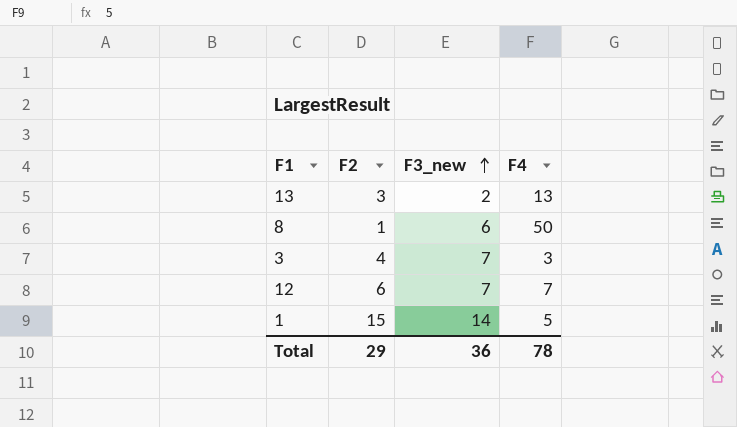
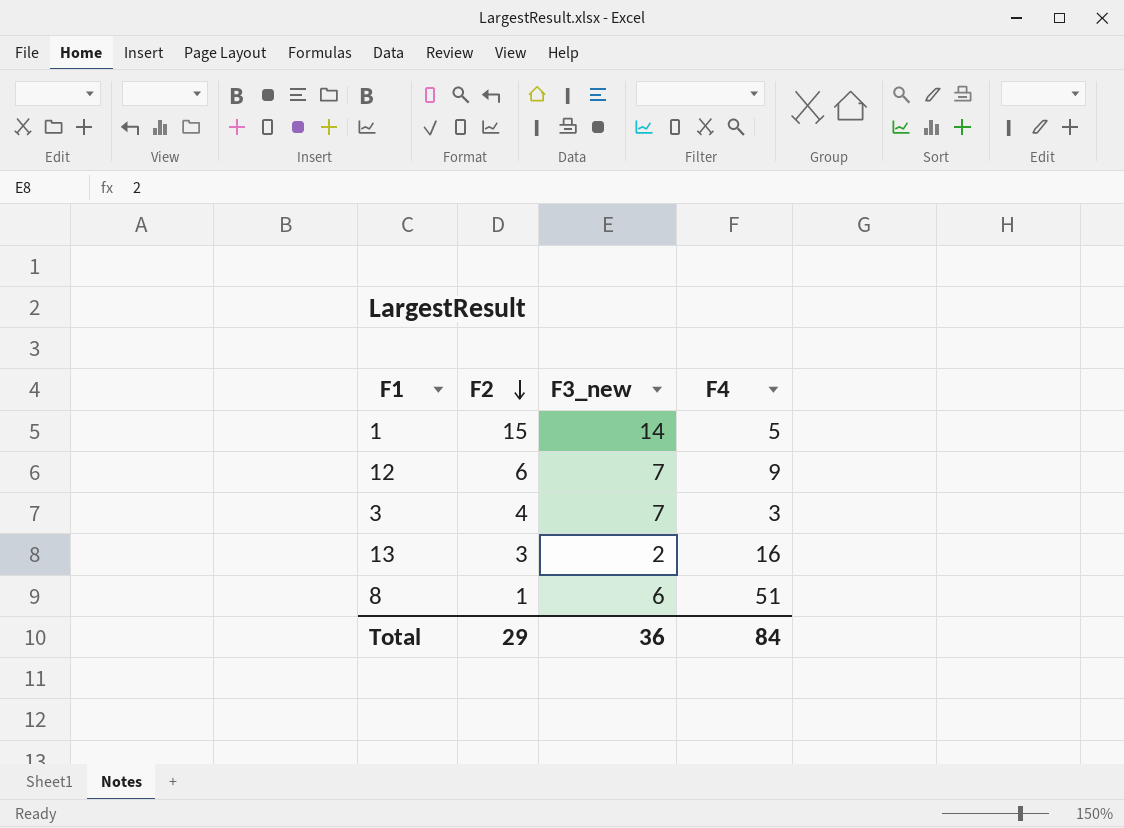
row order: F3_new ascending -> F2 descending
12 | F4: 7 -> 9
13 | F4: 13 -> 16
8 | F4: 50 -> 51
Total | F4: 78 -> 84

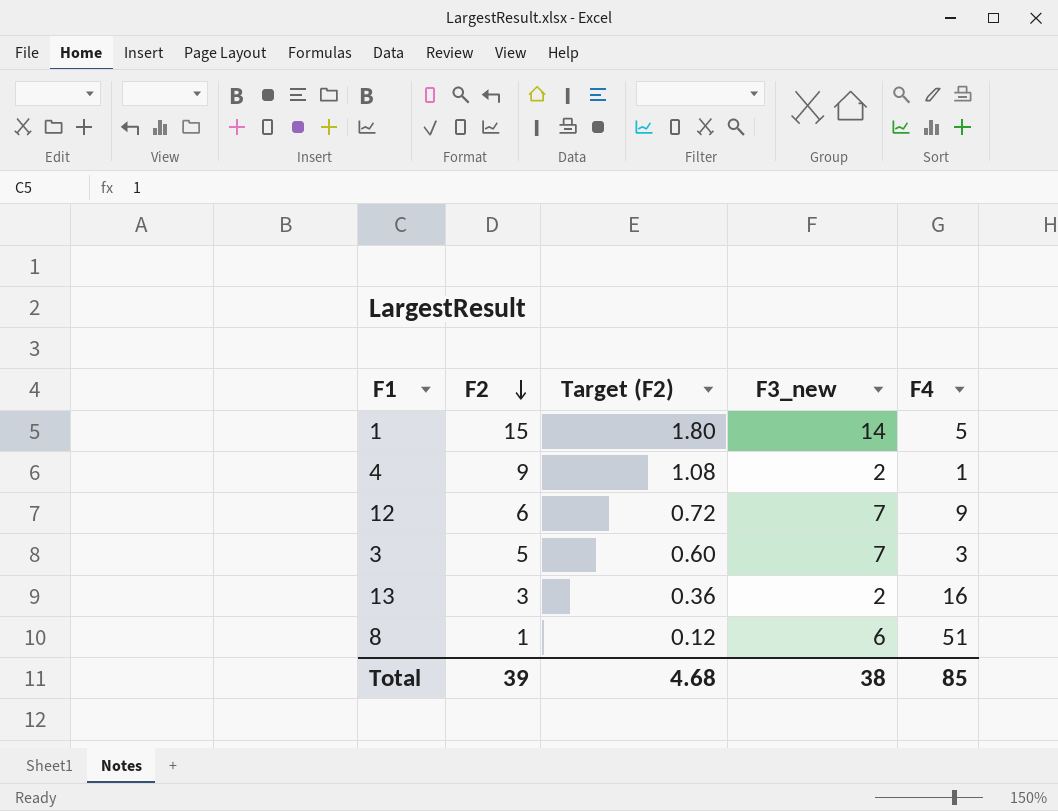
column Target (F2) | formula: none -> [F2] * 0.12
row 4: none -> 9 | 1.08 | 2 | 1
3 | F2: 4 -> 5
Total | F2: 29 -> 39
Total | F3_new: 36 -> 38
Total | F4: 84 -> 85

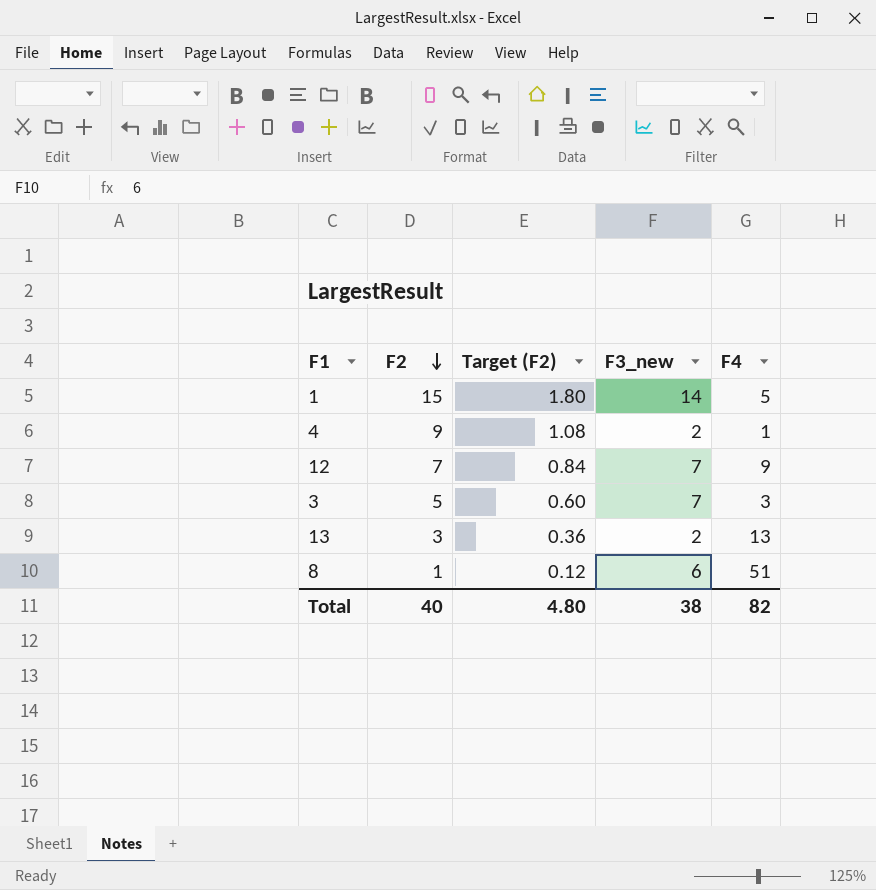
12 | F2: 6 -> 7
12 | Target (F2): 0.72 -> 0.84
13 | F4: 16 -> 13
Total | F2: 39 -> 40
Total | Target (F2): 4.68 -> 4.80
Total | F4: 85 -> 82

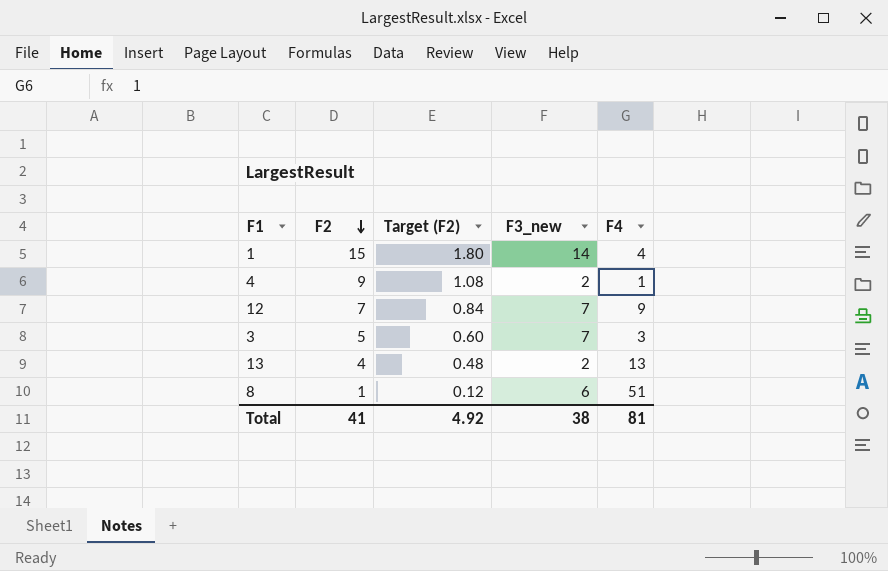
1 | F4: 5 -> 4
13 | F2: 3 -> 4
13 | Target (F2): 0.36 -> 0.48
Total | F2: 40 -> 41
Total | Target (F2): 4.80 -> 4.92
Total | F4: 82 -> 81

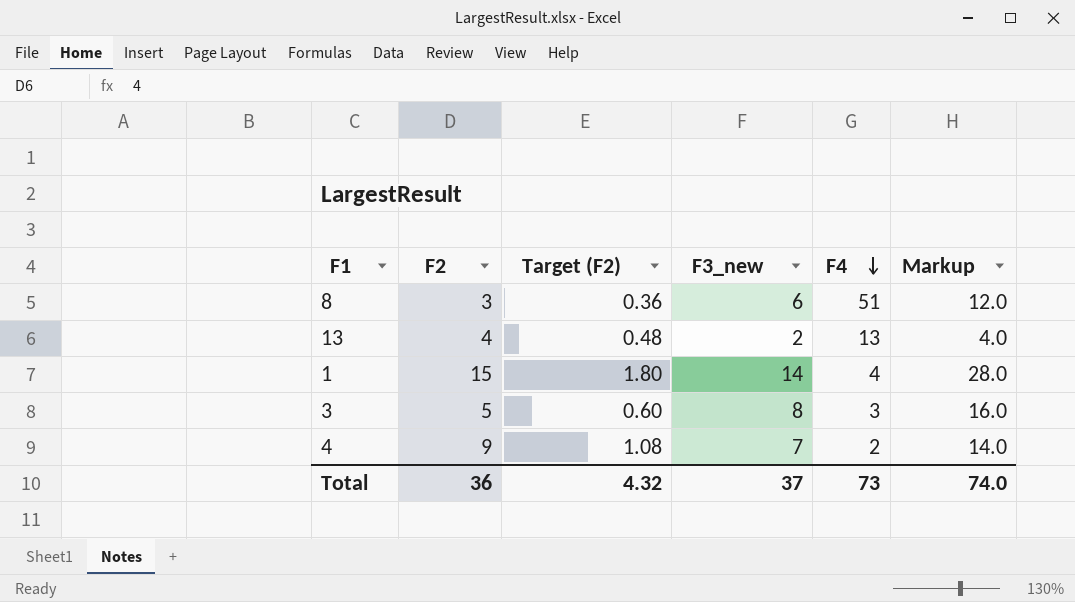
row order: F2 descending -> F4 descending
column Markup | formula: none -> [F3_new] * 2
row 12: 7 | 0.84 | 7 | 9 -> none
8 | F2: 1 -> 3
8 | Target (F2): 0.12 -> 0.36
3 | F3_new: 7 -> 8
4 | F3_new: 2 -> 7
4 | F4: 1 -> 2
Total | F2: 41 -> 36
Total | Target (F2): 4.92 -> 4.32
Total | F3_new: 38 -> 37
Total | F4: 81 -> 73

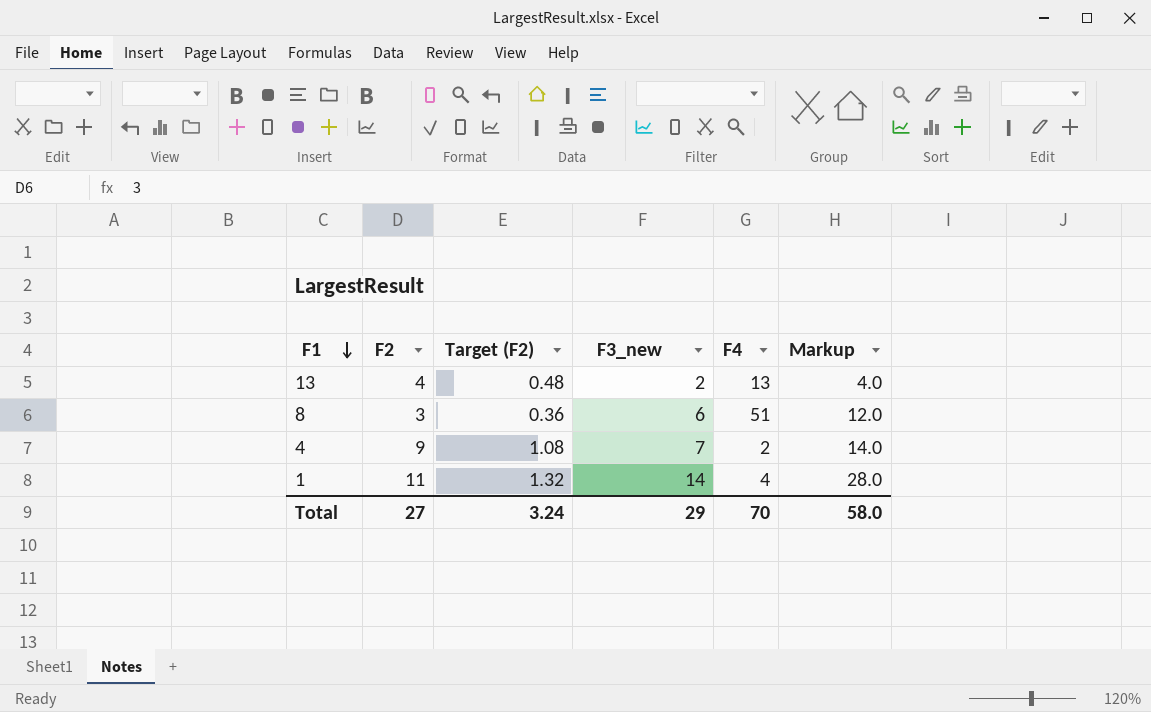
row order: F4 descending -> F1 descending
row 3: 5 | 0.60 | 8 | 3 | 16.0 -> none
1 | F2: 15 -> 11
1 | Target (F2): 1.80 -> 1.32
Total | F2: 36 -> 27
Total | Target (F2): 4.32 -> 3.24
Total | F3_new: 37 -> 29
Total | F4: 73 -> 70
Total | Markup: 74.0 -> 58.0

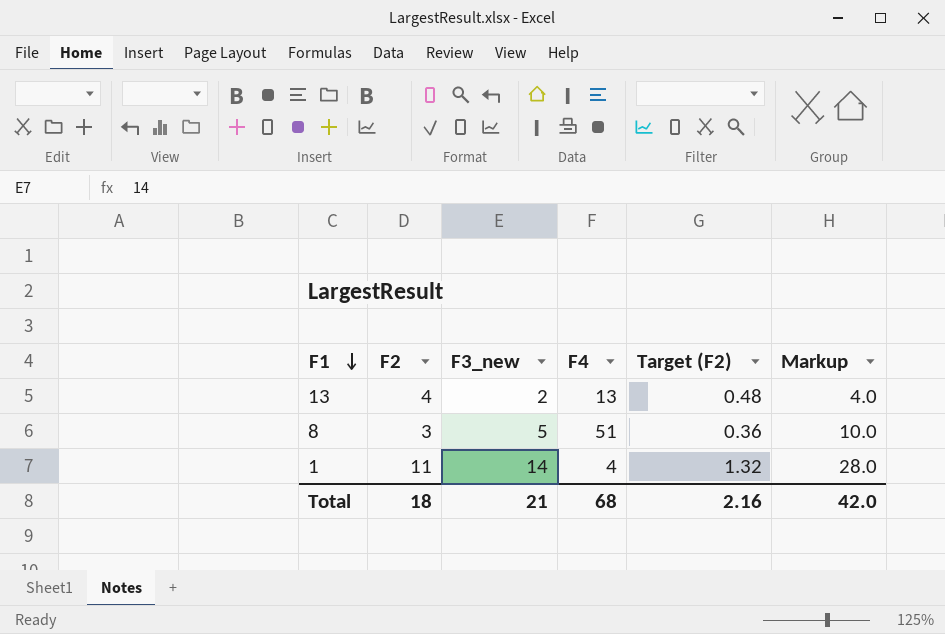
column Target (F2) | position: 3 -> 5
row 4: 9 | 1.08 | 7 | 2 | 14.0 -> none
8 | F3_new: 6 -> 5
8 | Markup: 12.0 -> 10.0
Total | F2: 27 -> 18
Total | F3_new: 29 -> 21
Total | F4: 70 -> 68
Total | Target (F2): 3.24 -> 2.16
Total | Markup: 58.0 -> 42.0

